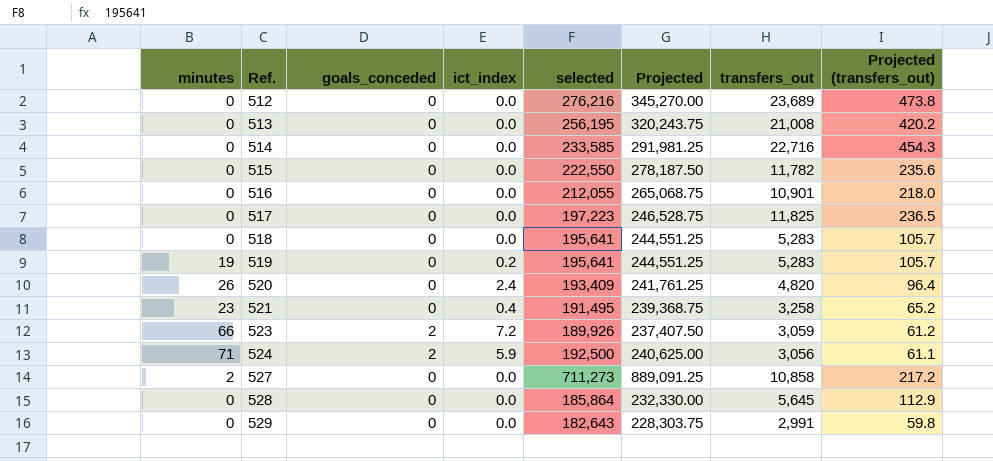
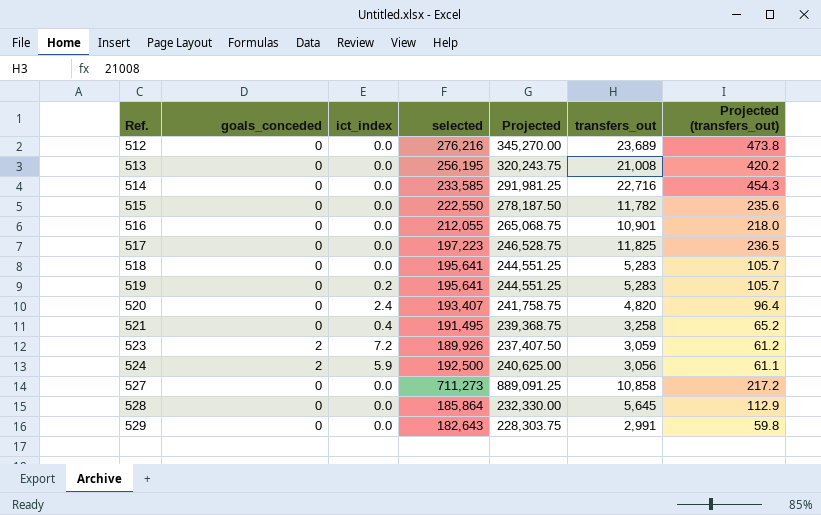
column minutes | position: 1 -> none
520 | selected: 193,409 -> 193,407
520 | Projected: 241,761.25 -> 241,758.75

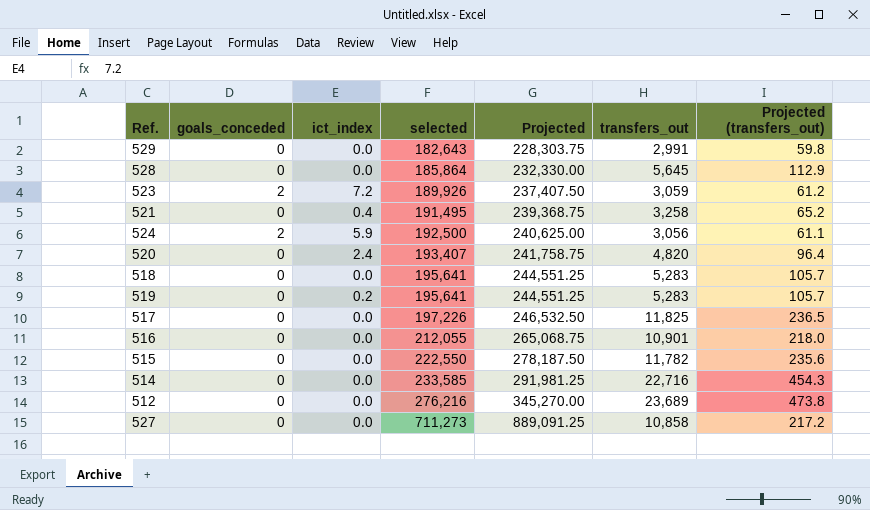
row order: Ref. ascending -> selected ascending
row 513: 0 | 0.0 | 256,195 | 320,243.75 | 21,008 | 420.2 -> none
517 | selected: 197,223 -> 197,226
517 | Projected: 246,528.75 -> 246,532.50

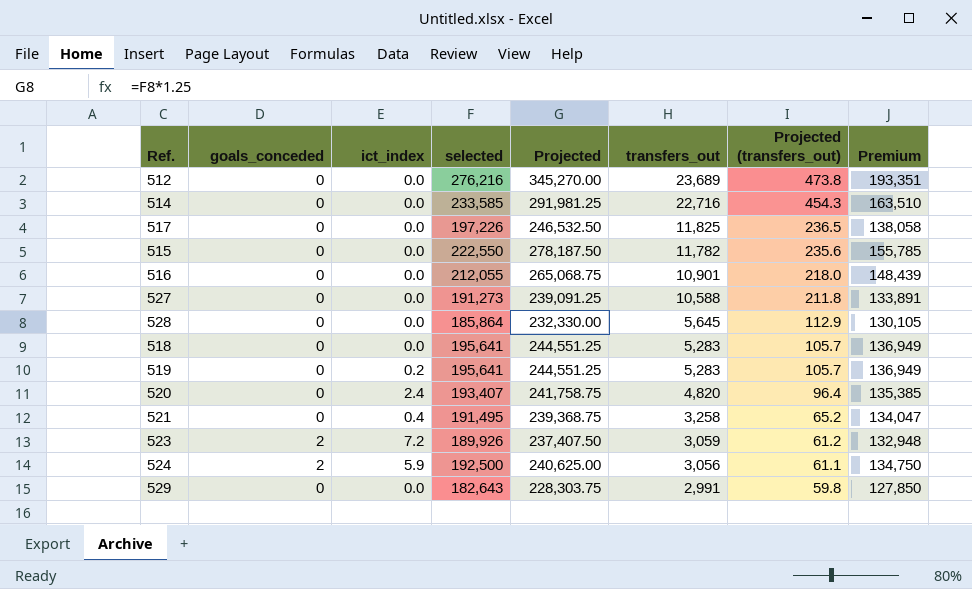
row order: selected ascending -> transfers_out descending
column Premium | formula: none -> [selected] * 0.7
527 | selected: 711,273 -> 191,273
527 | Projected: 889,091.25 -> 239,091.25
527 | transfers_out: 10,858 -> 10,588
527 | Projected (transfers_out): 217.2 -> 211.8

